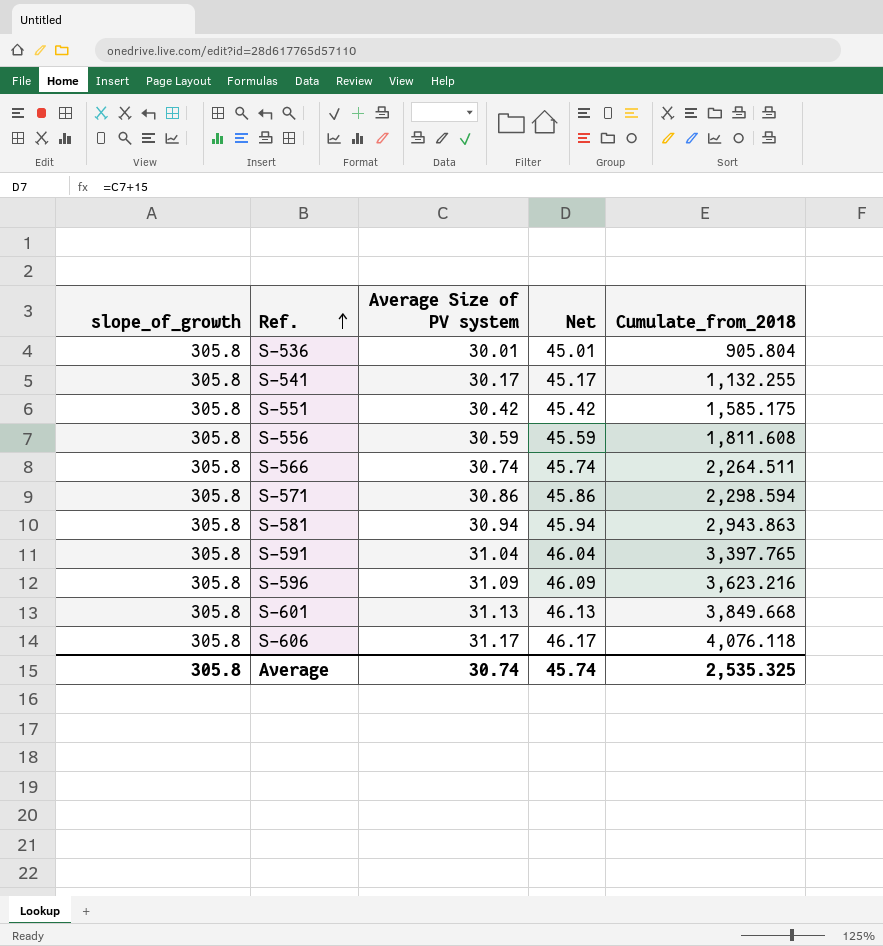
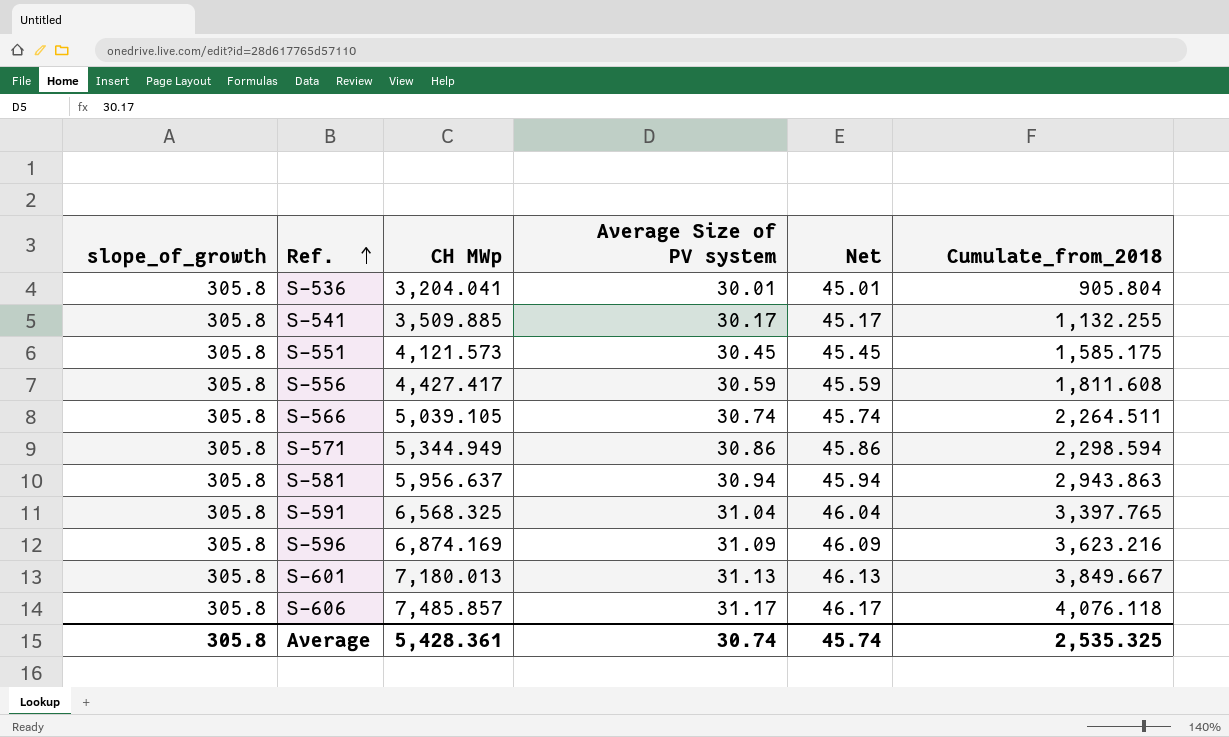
column CH MWp | position: none -> 3
S-551 | Average Size of PV system: 30.42 -> 30.45
S-551 | Net: 45.42 -> 45.45
S-601 | Cumulate_from_2018: 3,849.668 -> 3,849.667

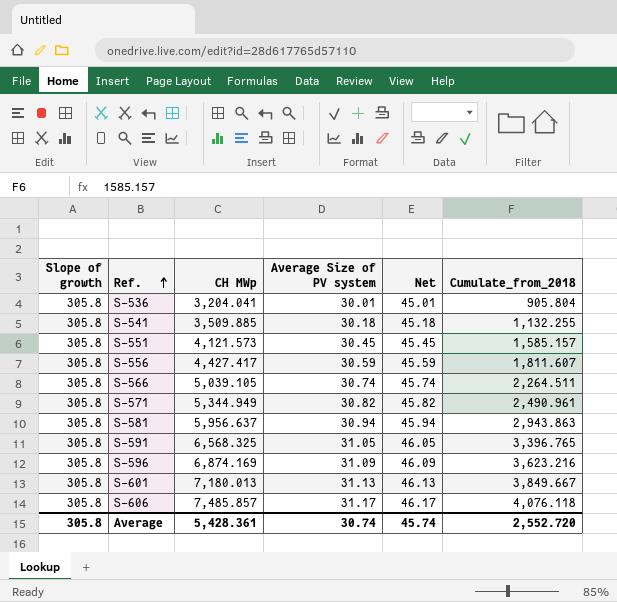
column name: slope_of_growth -> Slope of growth
S-541 | Average Size of PV system: 30.17 -> 30.18
S-541 | Net: 45.17 -> 45.18
S-551 | Cumulate_from_2018: 1,585.175 -> 1,585.157
S-556 | Cumulate_from_2018: 1,811.608 -> 1,811.607
S-571 | Average Size of PV system: 30.86 -> 30.82
S-571 | Net: 45.86 -> 45.82
S-571 | Cumulate_from_2018: 2,298.594 -> 2,490.961
S-591 | Average Size of PV system: 31.04 -> 31.05
S-591 | Net: 46.04 -> 46.05
S-591 | Cumulate_from_2018: 3,397.765 -> 3,396.765
Average | Cumulate_from_2018: 2,535.325 -> 2,552.720

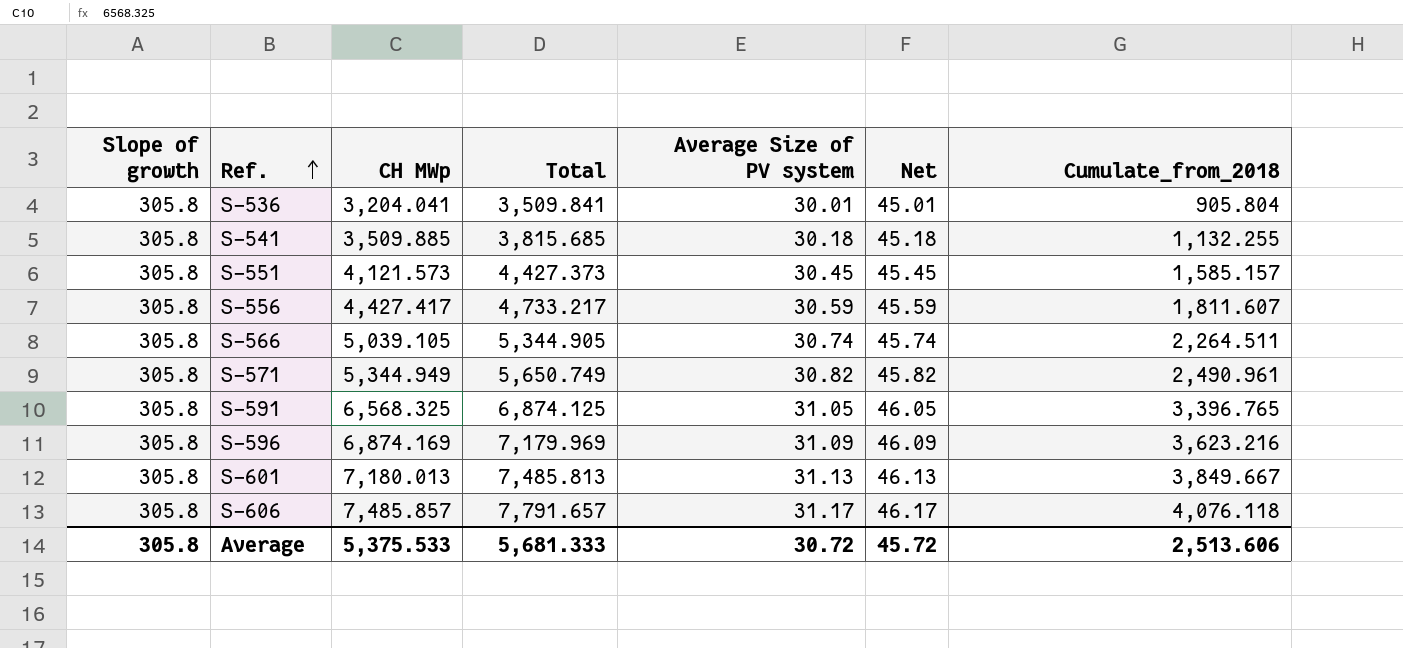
column Total | formula: none -> [Slope of growth] + [CH MWp]
row S-581: 305.8 | 5,956.637 | 30.94 | 45.94 | 2,943.863 -> none
Average | CH MWp: 5,428.361 -> 5,375.533
Average | Average Size of PV system: 30.74 -> 30.72
Average | Net: 45.74 -> 45.72
Average | Cumulate_from_2018: 2,552.720 -> 2,513.606

